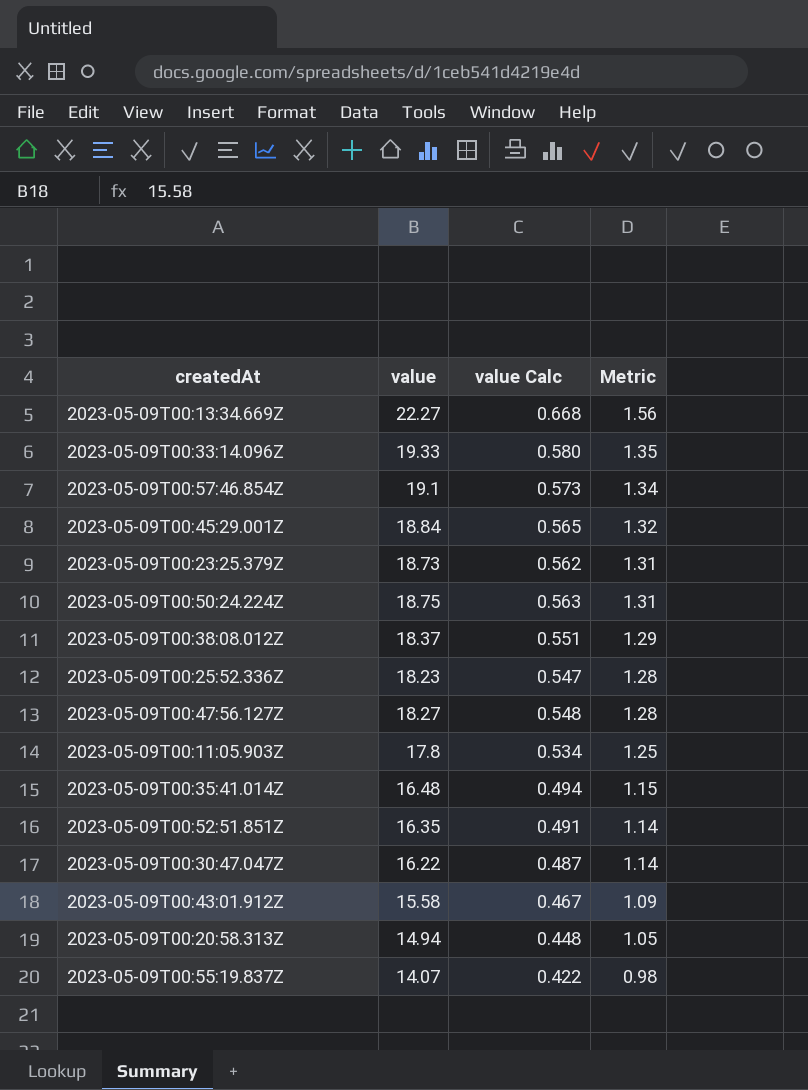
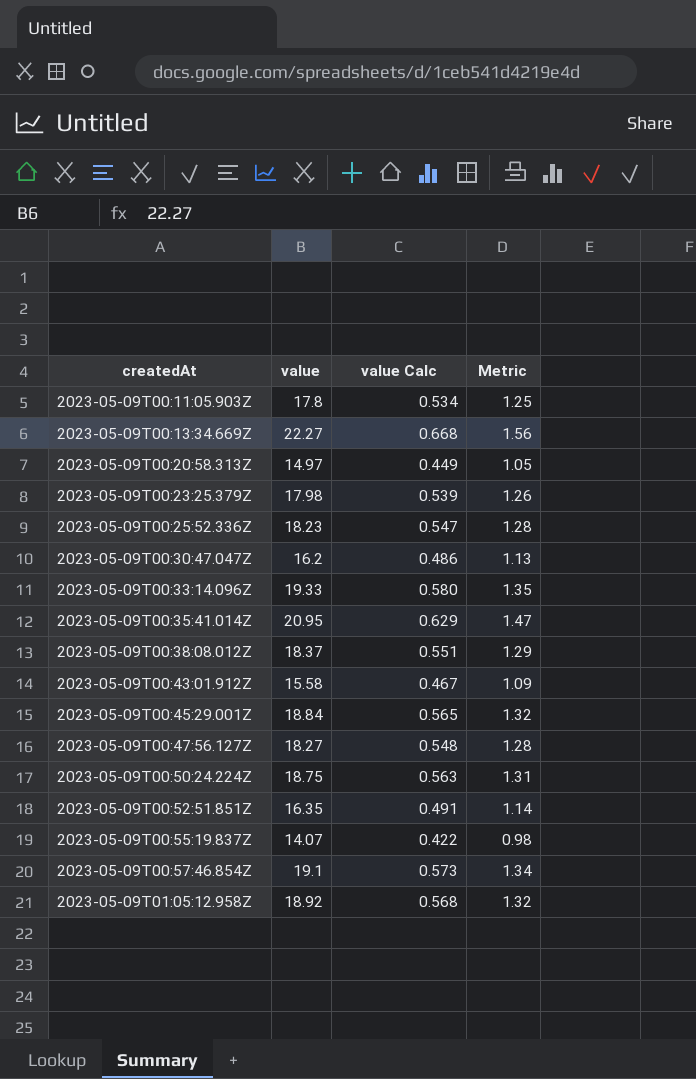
row order: Metric descending -> createdAt ascending
2023-05-09T00:20:58.313Z | value: 14.94 -> 14.97
2023-05-09T00:20:58.313Z | value Calc: 0.448 -> 0.449
2023-05-09T00:23:25.379Z | value: 18.73 -> 17.98
2023-05-09T00:23:25.379Z | value Calc: 0.562 -> 0.539
2023-05-09T00:23:25.379Z | Metric: 1.31 -> 1.26
2023-05-09T00:30:47.047Z | value: 16.22 -> 16.2
2023-05-09T00:30:47.047Z | value Calc: 0.487 -> 0.486
2023-05-09T00:30:47.047Z | Metric: 1.14 -> 1.13
2023-05-09T00:35:41.014Z | value: 16.48 -> 20.95
2023-05-09T00:35:41.014Z | value Calc: 0.494 -> 0.629
2023-05-09T00:35:41.014Z | Metric: 1.15 -> 1.47
row 2023-05-09T01:05:12.958Z: none -> 18.92 | 0.568 | 1.32

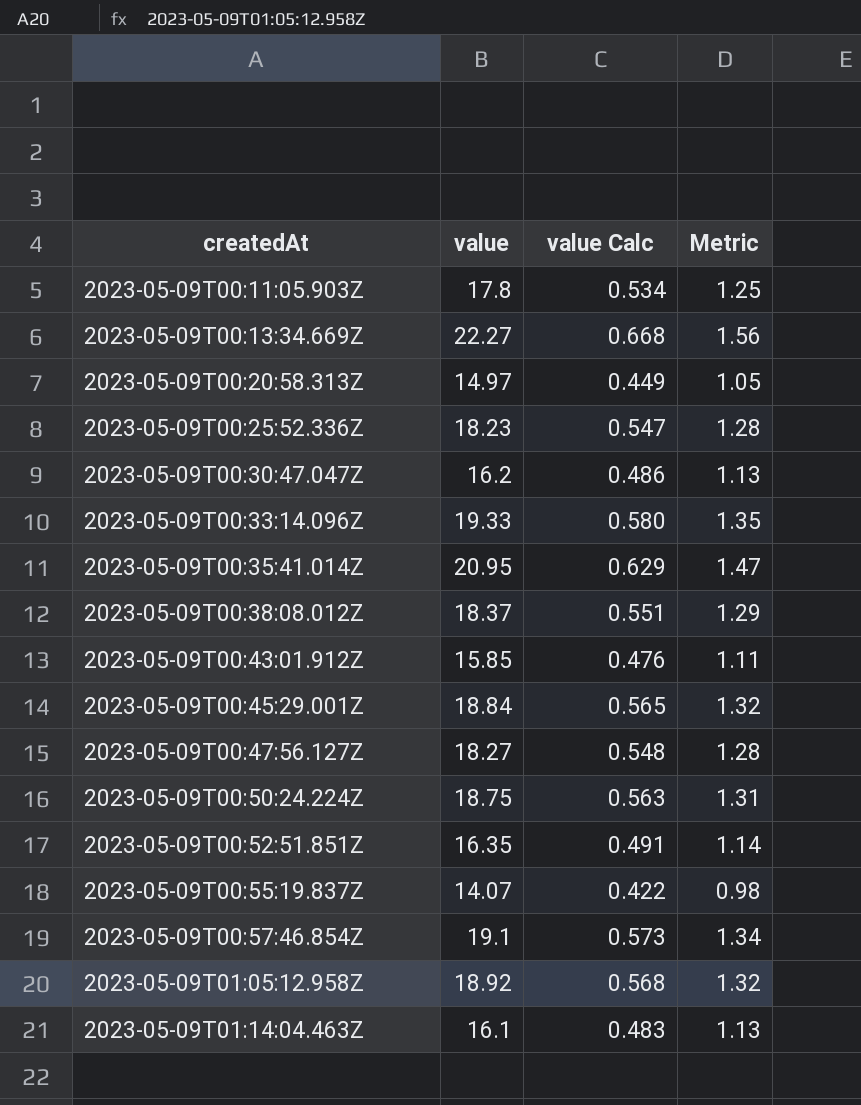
row 2023-05-09T00:23:25.379Z: 17.98 | 0.539 | 1.26 -> none
2023-05-09T00:43:01.912Z | value: 15.58 -> 15.85
2023-05-09T00:43:01.912Z | value Calc: 0.467 -> 0.476
2023-05-09T00:43:01.912Z | Metric: 1.09 -> 1.11
row 2023-05-09T01:14:04.463Z: none -> 16.1 | 0.483 | 1.13

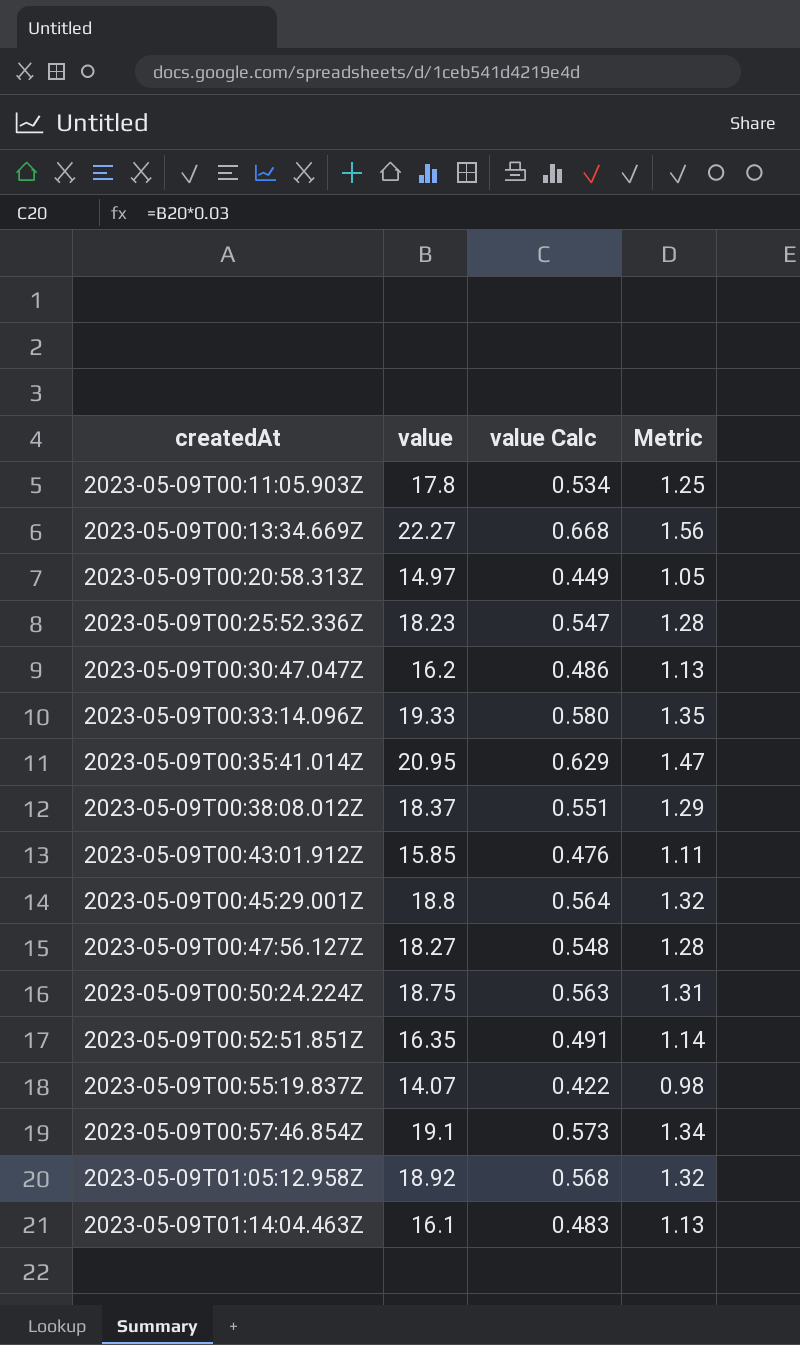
2023-05-09T00:45:29.001Z | value: 18.84 -> 18.8
2023-05-09T00:45:29.001Z | value Calc: 0.565 -> 0.564

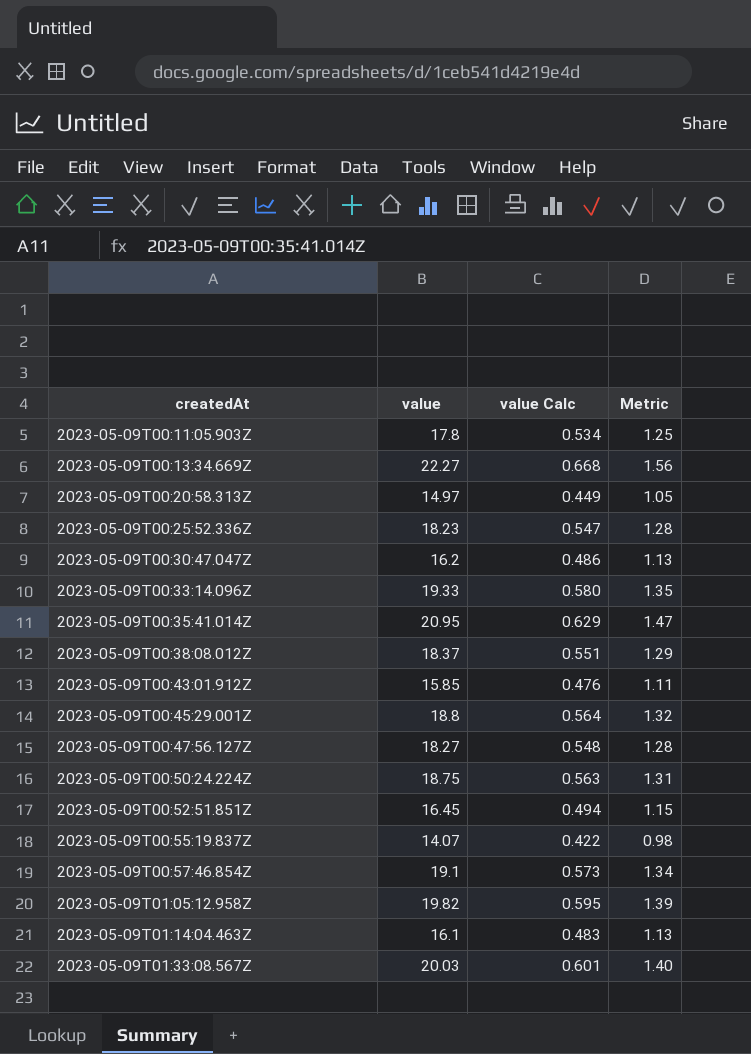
2023-05-09T00:52:51.851Z | value: 16.35 -> 16.45
2023-05-09T00:52:51.851Z | value Calc: 0.491 -> 0.494
2023-05-09T00:52:51.851Z | Metric: 1.14 -> 1.15
2023-05-09T01:05:12.958Z | value: 18.92 -> 19.82
2023-05-09T01:05:12.958Z | value Calc: 0.568 -> 0.595
2023-05-09T01:05:12.958Z | Metric: 1.32 -> 1.39
row 2023-05-09T01:33:08.567Z: none -> 20.03 | 0.601 | 1.40

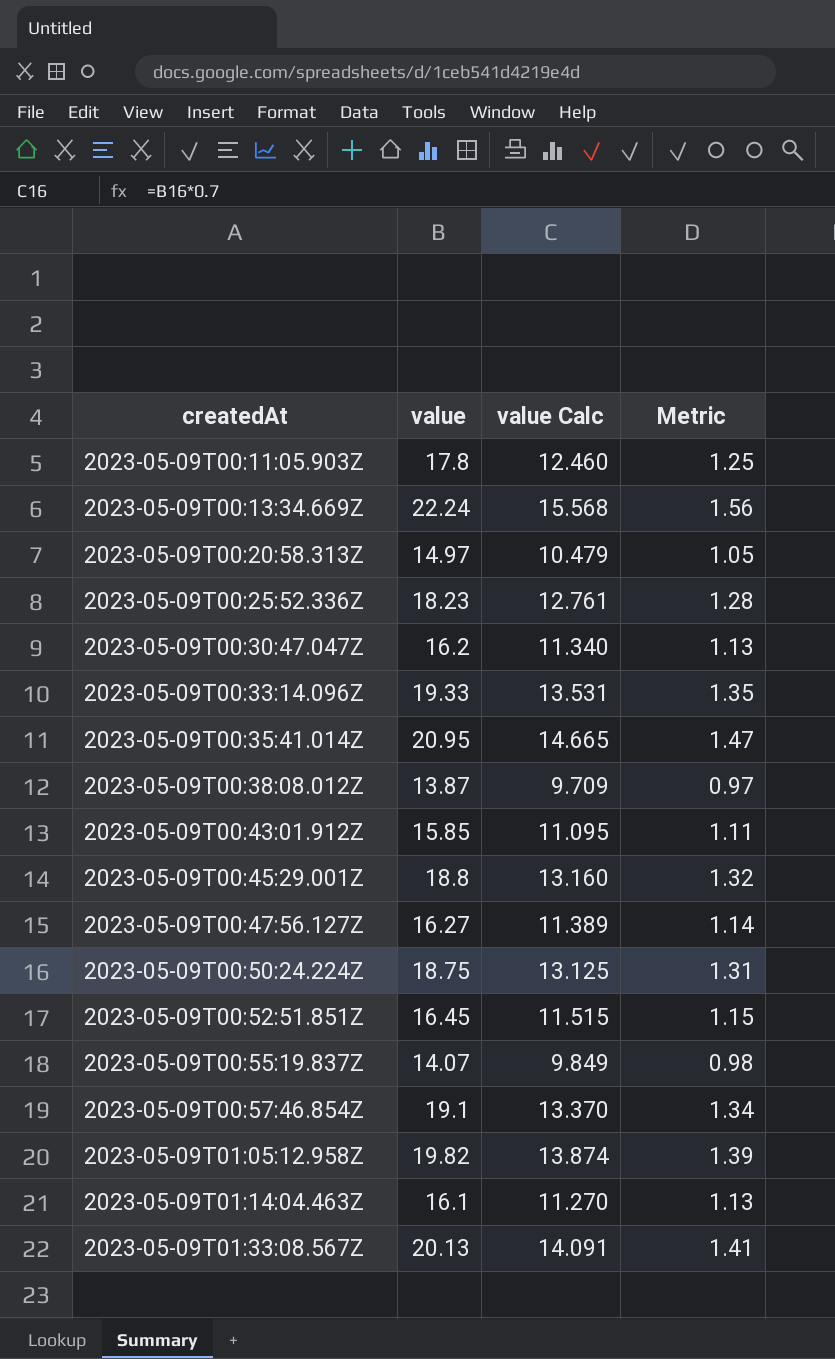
column value Calc | formula: [value] * 0.03 -> [value] * 0.7
2023-05-09T00:13:34.669Z | value: 22.27 -> 22.24
2023-05-09T00:38:08.012Z | value: 18.37 -> 13.87
2023-05-09T00:38:08.012Z | Metric: 1.29 -> 0.97
2023-05-09T00:47:56.127Z | value: 18.27 -> 16.27
2023-05-09T00:47:56.127Z | Metric: 1.28 -> 1.14
2023-05-09T01:33:08.567Z | value: 20.03 -> 20.13
2023-05-09T01:33:08.567Z | Metric: 1.40 -> 1.41

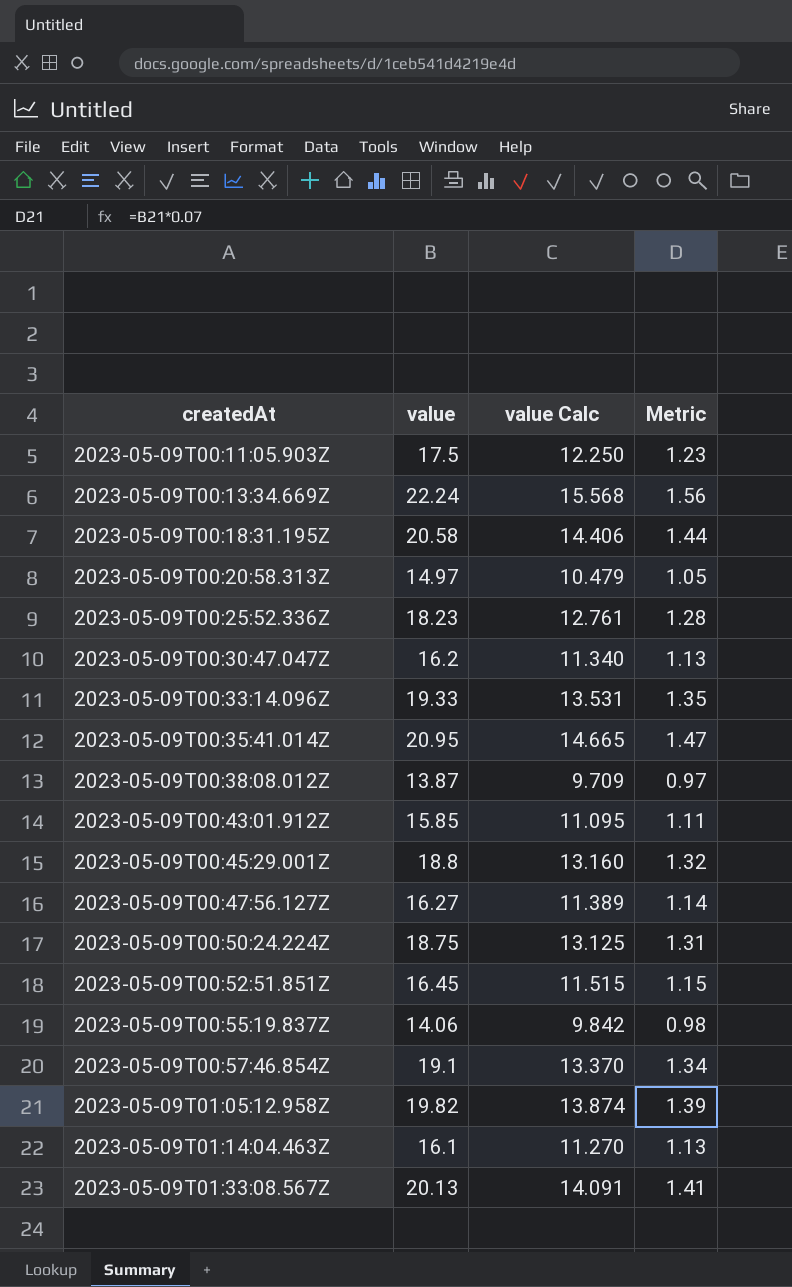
2023-05-09T00:11:05.903Z | value: 17.8 -> 17.5
2023-05-09T00:11:05.903Z | value Calc: 12.460 -> 12.250
2023-05-09T00:11:05.903Z | Metric: 1.25 -> 1.23
row 2023-05-09T00:18:31.195Z: none -> 20.58 | 14.406 | 1.44
2023-05-09T00:55:19.837Z | value: 14.07 -> 14.06
2023-05-09T00:55:19.837Z | value Calc: 9.849 -> 9.842

